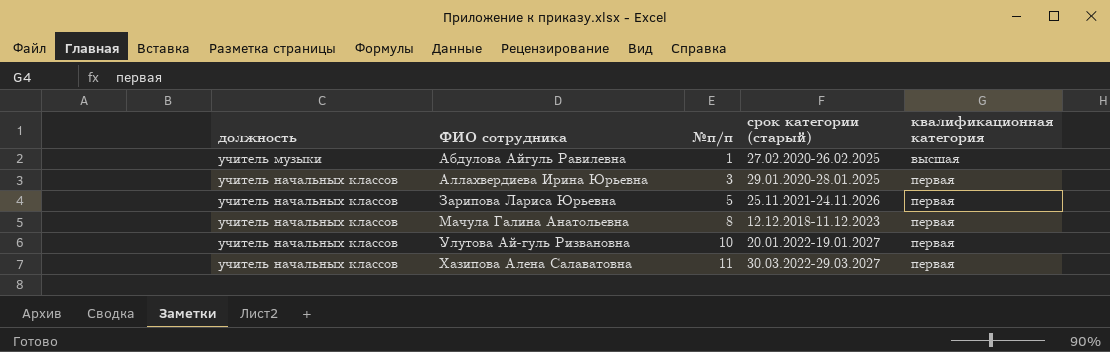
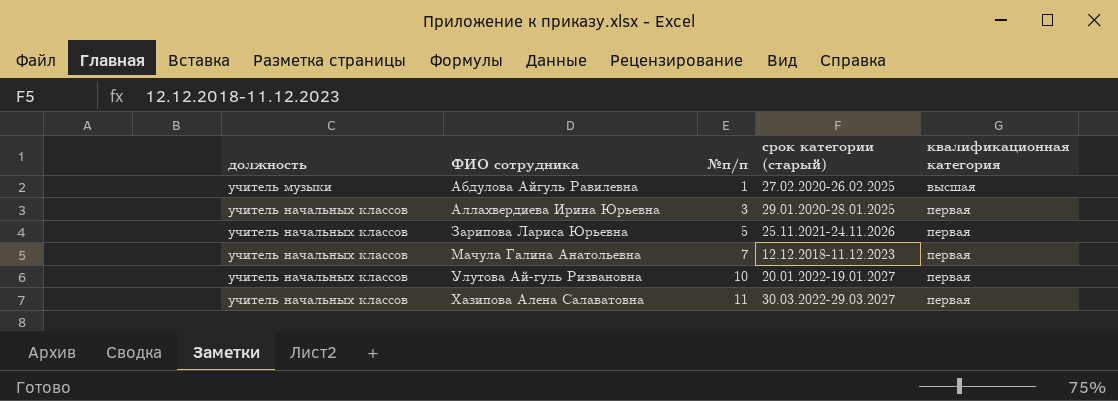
Мачула Галина Анатольевна | №п/п: 8 -> 7

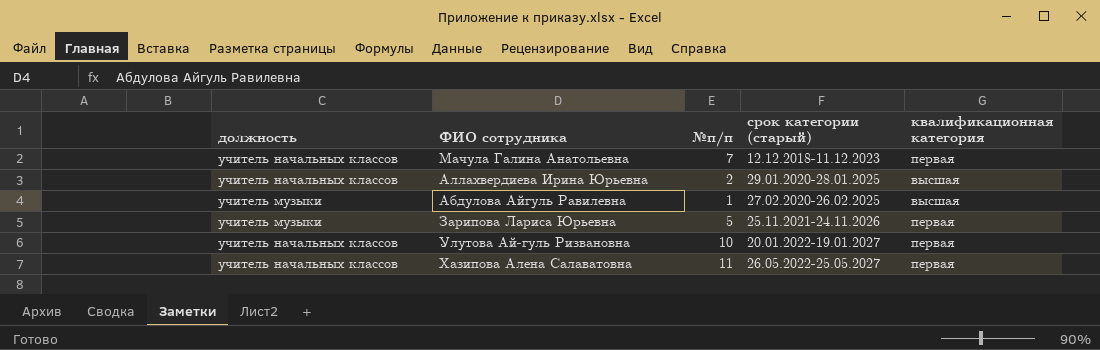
row order: должность ascending -> срок категории (старый) ascending
Аллахвердиева Ирина Юрьевна | №п/п: 3 -> 2
Аллахвердиева Ирина Юрьевна | квалификационная категория: первая -> высшая
Зарипова Лариса Юрьевна | должность: учитель начальных классов -> учитель музыки
Хазипова Алена Салаватовна | срок категории (старый): 30.03.2022-29.03.2027 -> 26.05.2022-25.05.2027

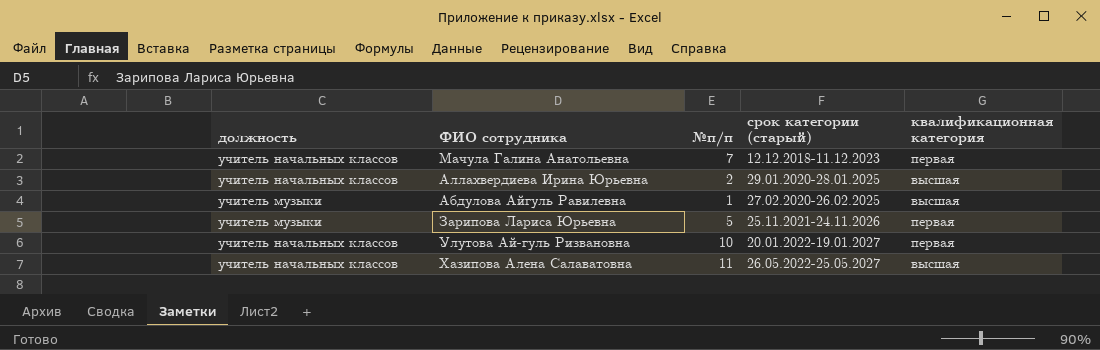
Хазипова Алена Салаватовна | квалификационная категория: первая -> высшая

